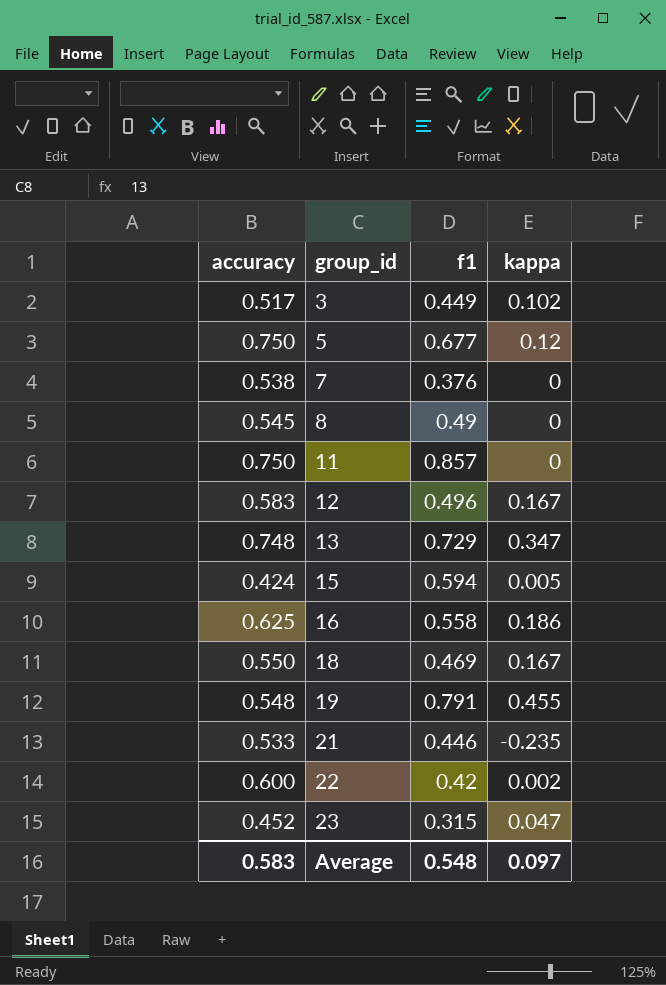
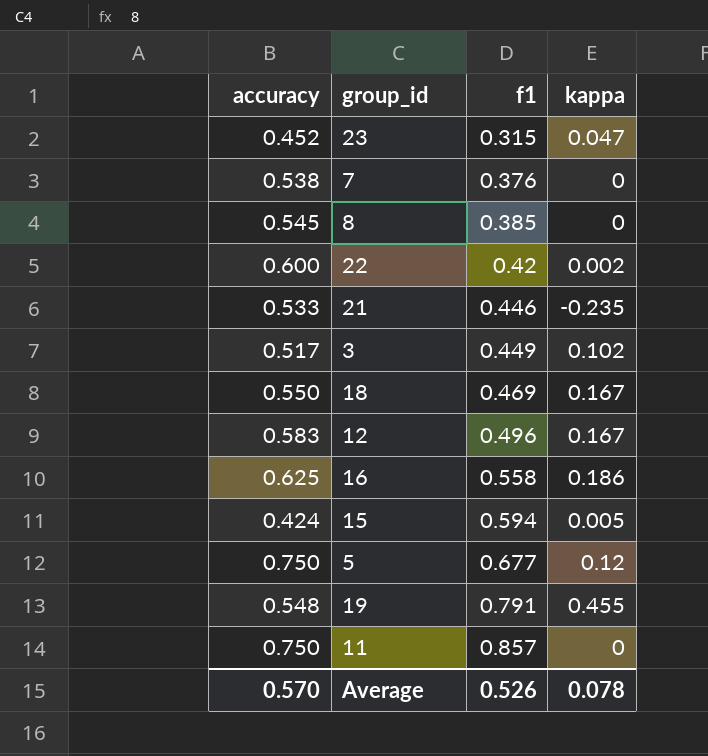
row order: group_id ascending -> f1 ascending
row 13: 0.748 | 0.729 | 0.347 -> none
8 | f1: 0.49 -> 0.385
Average | accuracy: 0.583 -> 0.570
Average | f1: 0.548 -> 0.526
Average | kappa: 0.097 -> 0.078

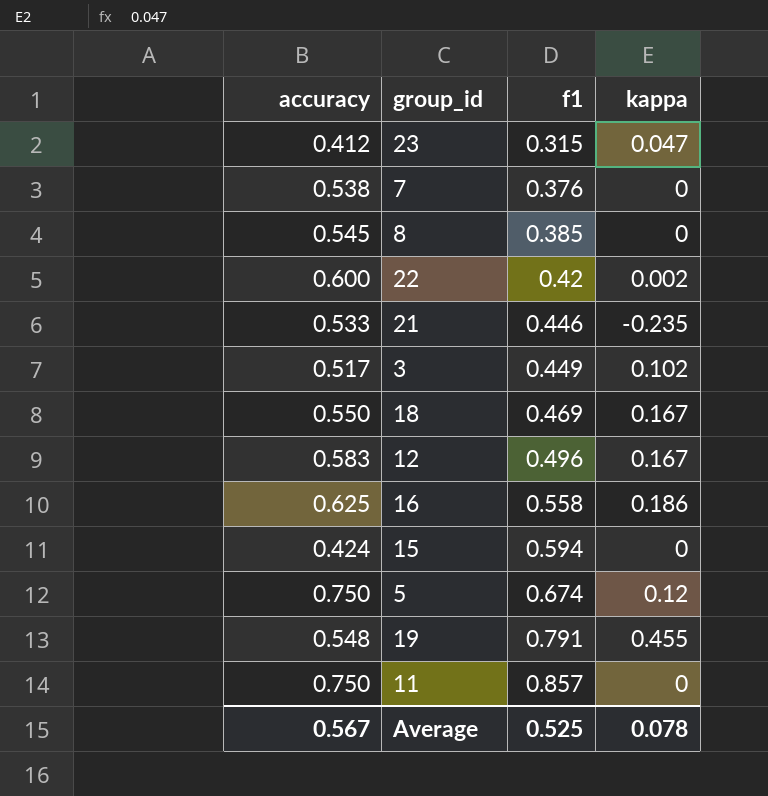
23 | accuracy: 0.452 -> 0.412
15 | kappa: 0.005 -> 0
5 | f1: 0.677 -> 0.674
Average | accuracy: 0.570 -> 0.567
Average | f1: 0.526 -> 0.525

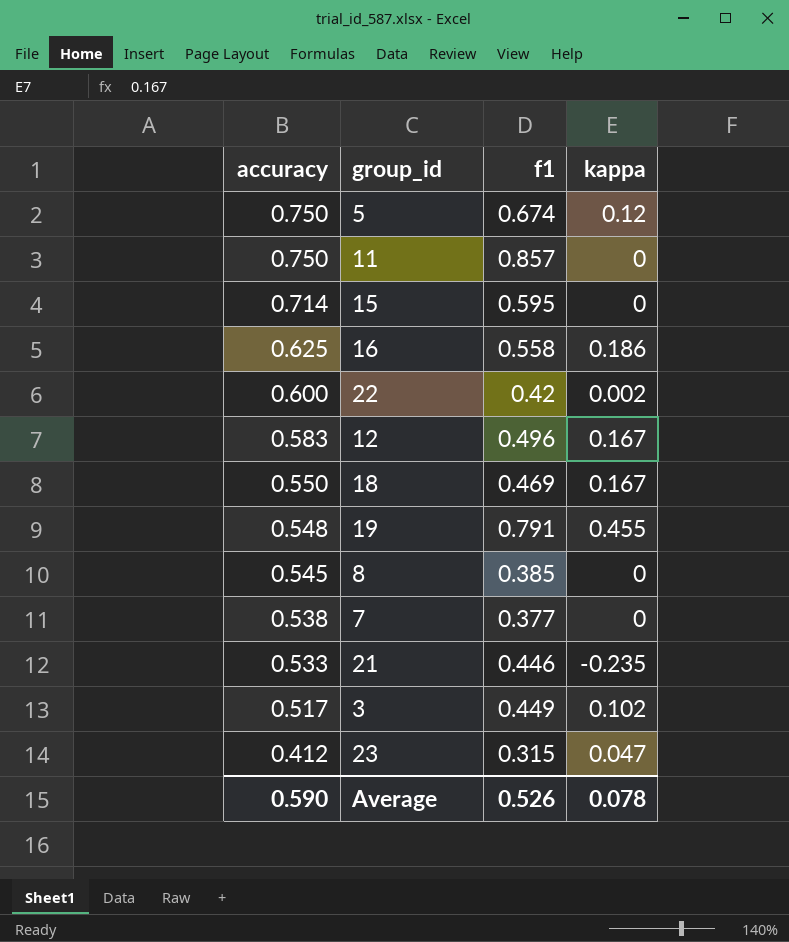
row order: f1 ascending -> accuracy descending
15 | accuracy: 0.424 -> 0.714
15 | f1: 0.594 -> 0.595
7 | f1: 0.376 -> 0.377
Average | accuracy: 0.567 -> 0.590
Average | f1: 0.525 -> 0.526

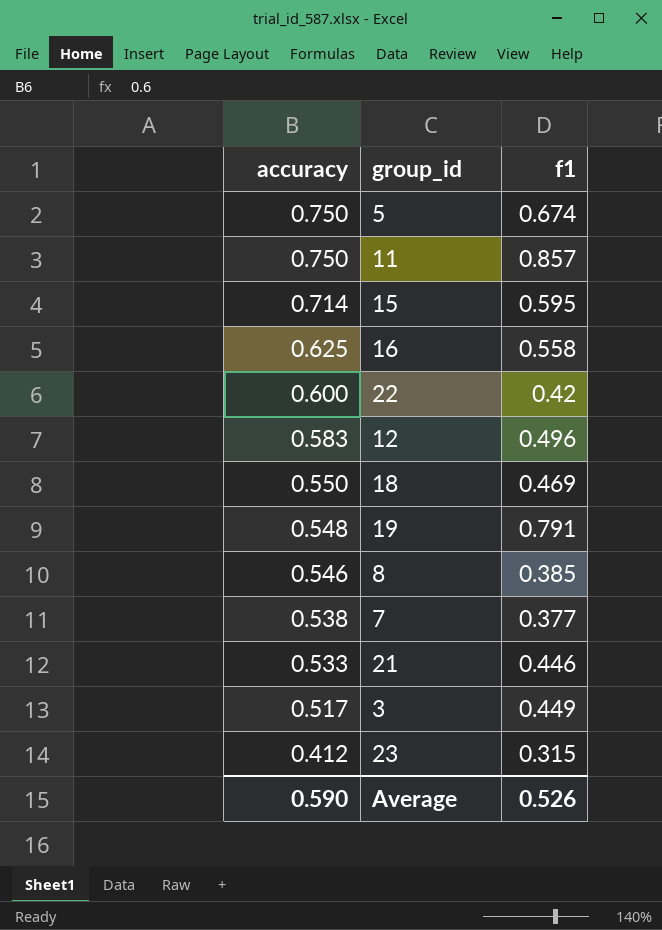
column kappa | position: 4 -> none
8 | accuracy: 0.545 -> 0.546

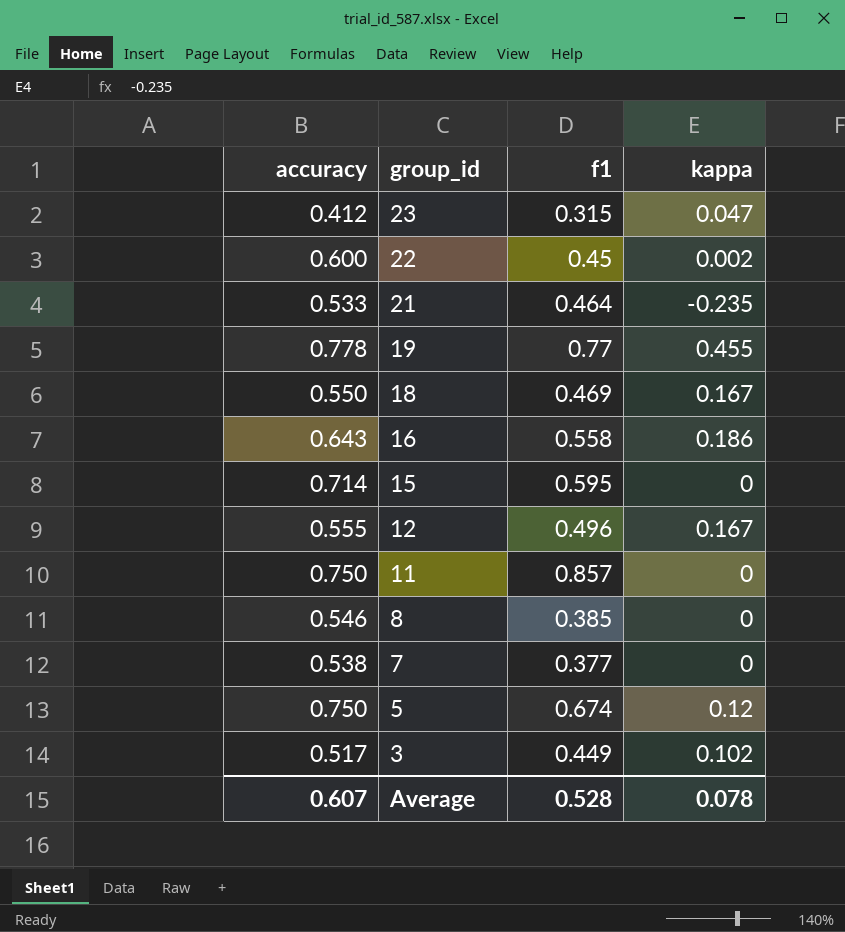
row order: accuracy descending -> group_id descending
column kappa | position: none -> 4
22 | f1: 0.42 -> 0.45
21 | f1: 0.446 -> 0.464
19 | accuracy: 0.548 -> 0.778
19 | f1: 0.791 -> 0.77
16 | accuracy: 0.625 -> 0.643
12 | accuracy: 0.583 -> 0.555
Average | accuracy: 0.590 -> 0.607
Average | f1: 0.526 -> 0.528

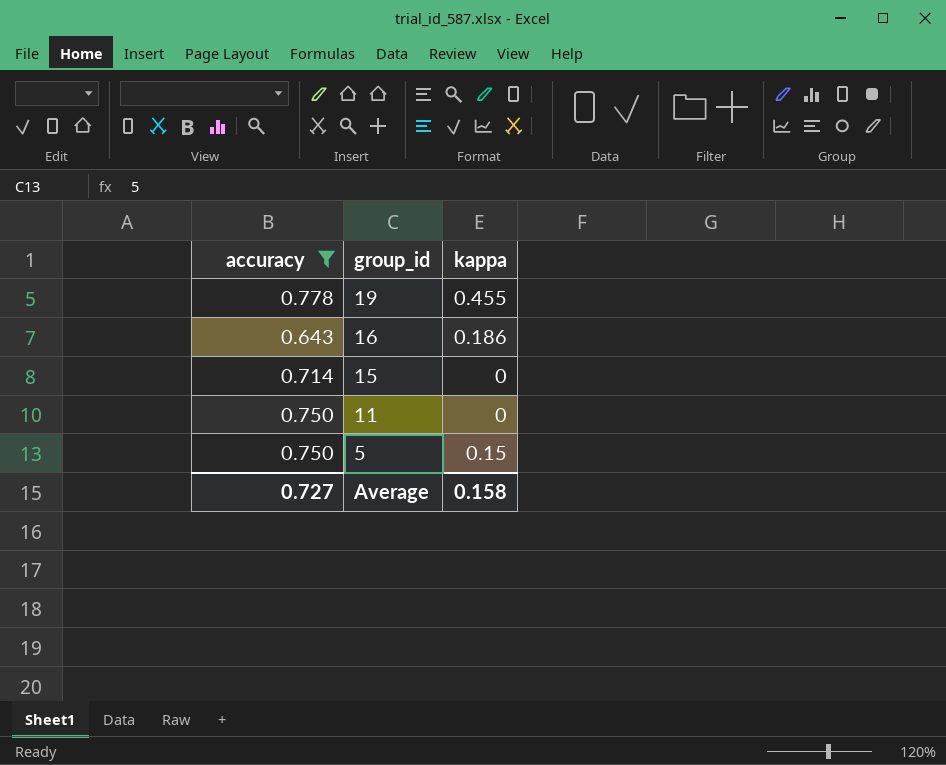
filter: none -> accuracy >= 0.643
column f1 | position: 3 -> none
5 | kappa: 0.12 -> 0.15
Average | accuracy: 0.607 -> 0.727
Average | kappa: 0.078 -> 0.158

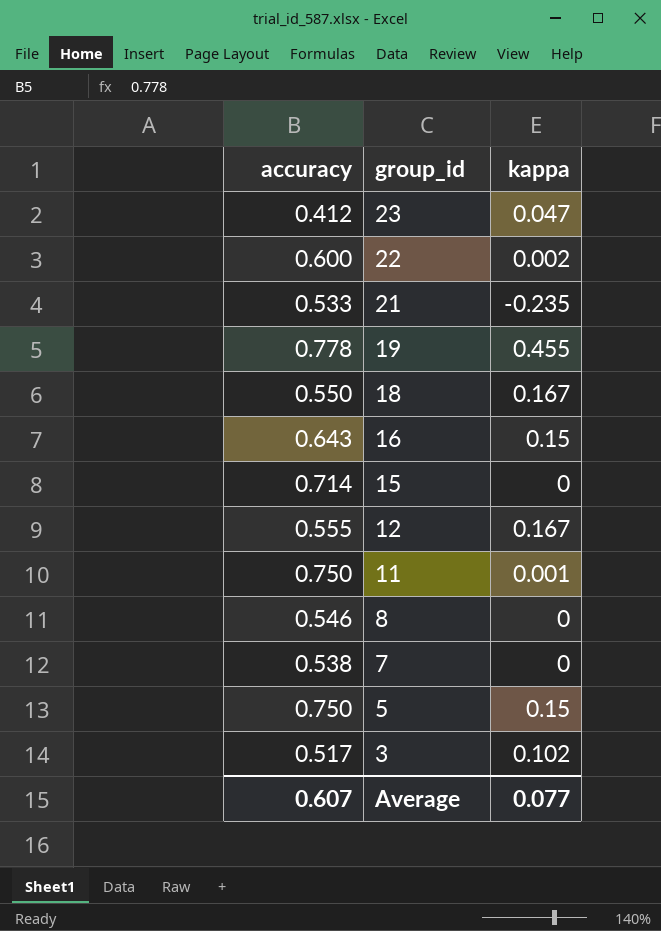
filter: accuracy >= 0.643 -> none
16 | kappa: 0.186 -> 0.15
11 | kappa: 0 -> 0.001
Average | accuracy: 0.727 -> 0.607
Average | kappa: 0.158 -> 0.077

